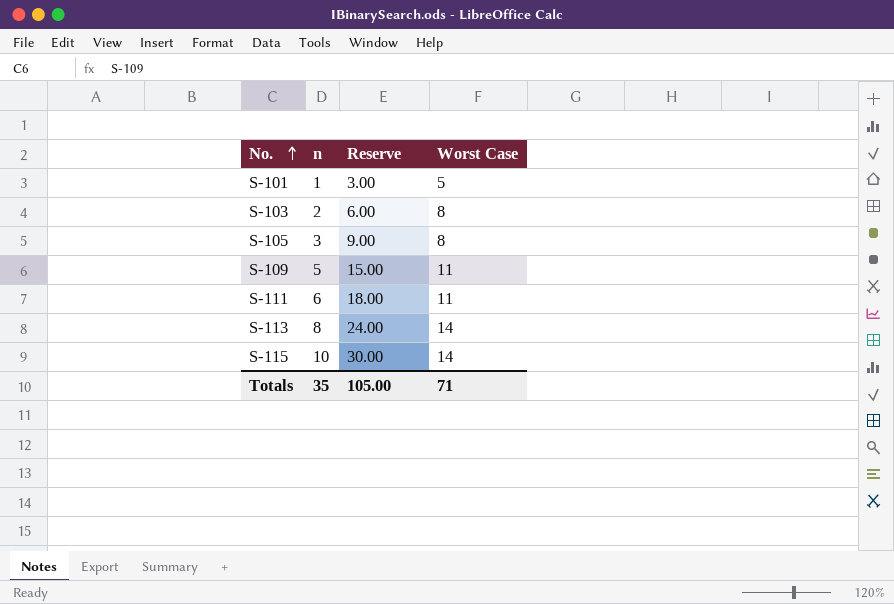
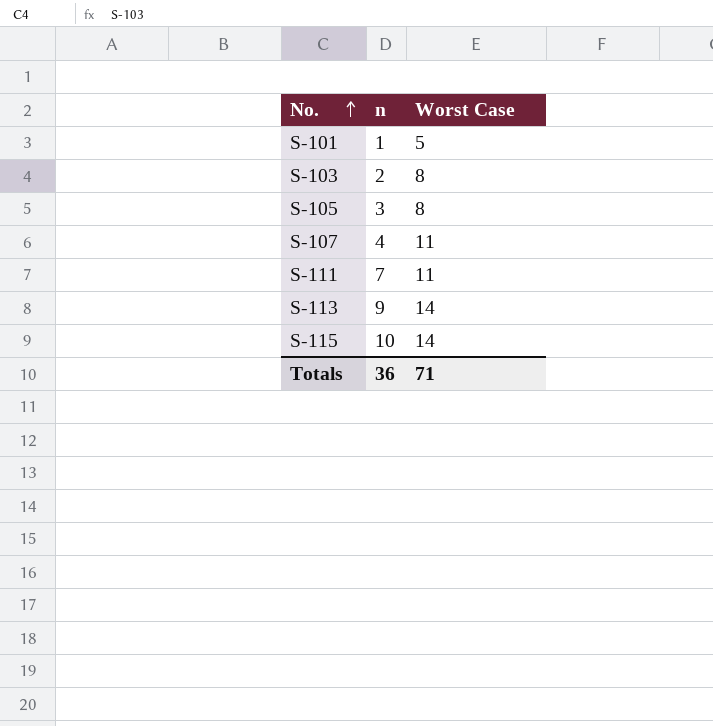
column Reserve | formula: [n] * 3 -> none
row S-109: 5 | 15.00 | 11 -> none
row S-107: none -> 4 | 11
S-111 | n: 6 -> 7
S-113 | n: 8 -> 9
Totals | n: 35 -> 36

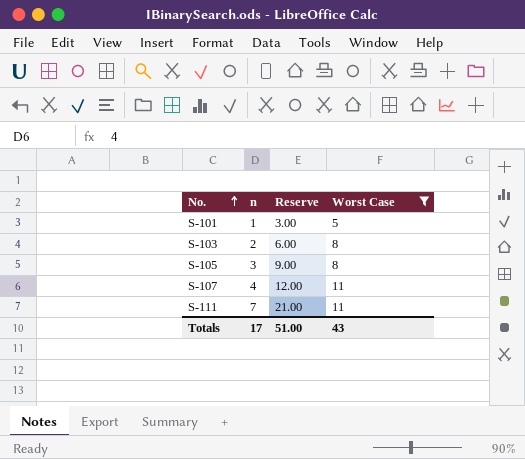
filter: none -> Worst Case != 14
column Reserve | formula: none -> [n] * 3
Totals | n: 36 -> 17
Totals | Worst Case: 71 -> 43

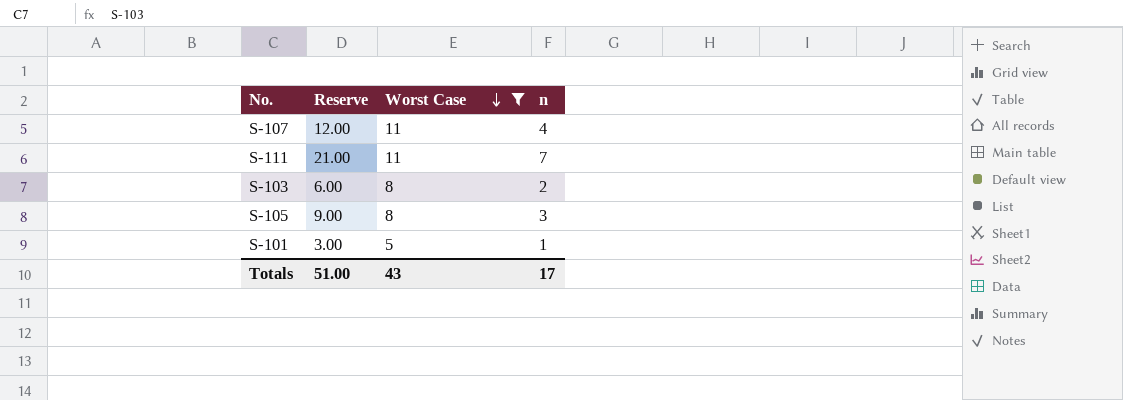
row order: No. ascending -> Worst Case descending
column n | position: 2 -> 4

